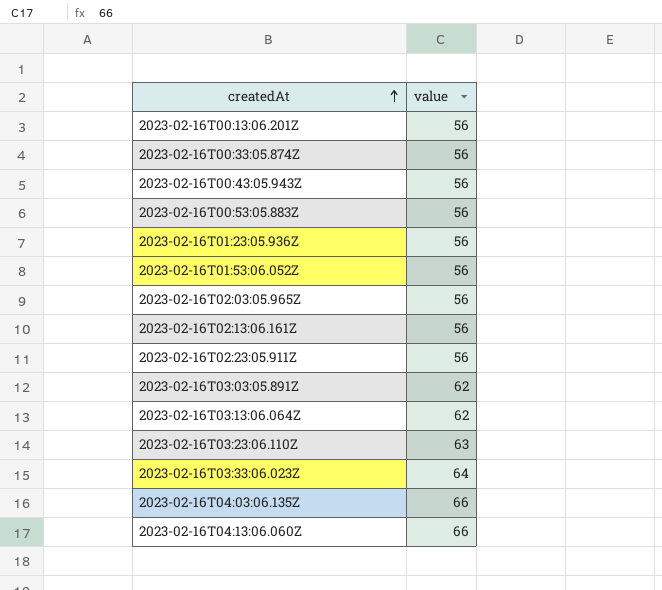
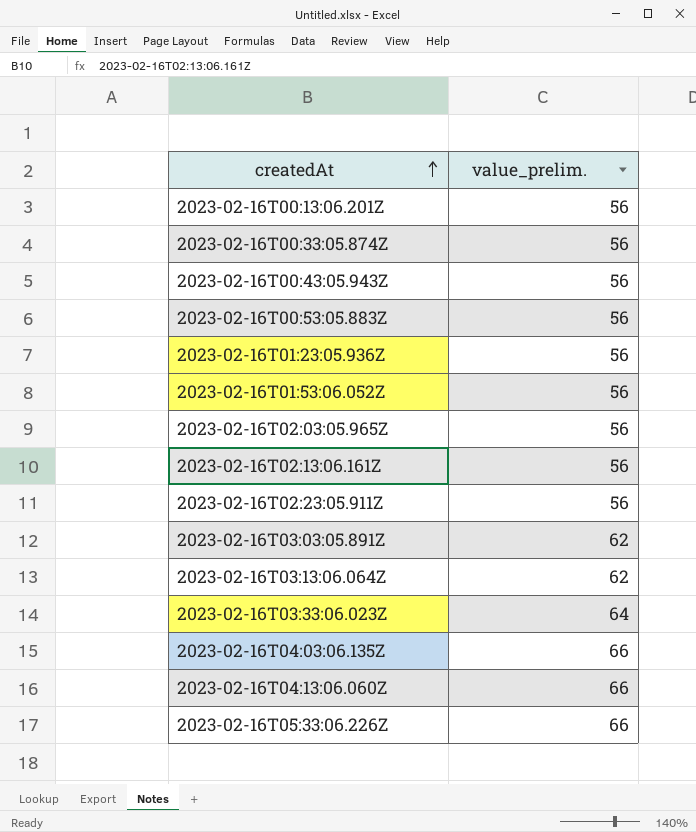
column name: value -> value_prelim.
row 2023-02-16T03:23:06.110Z: 63 -> none
row 2023-02-16T05:33:06.226Z: none -> 66

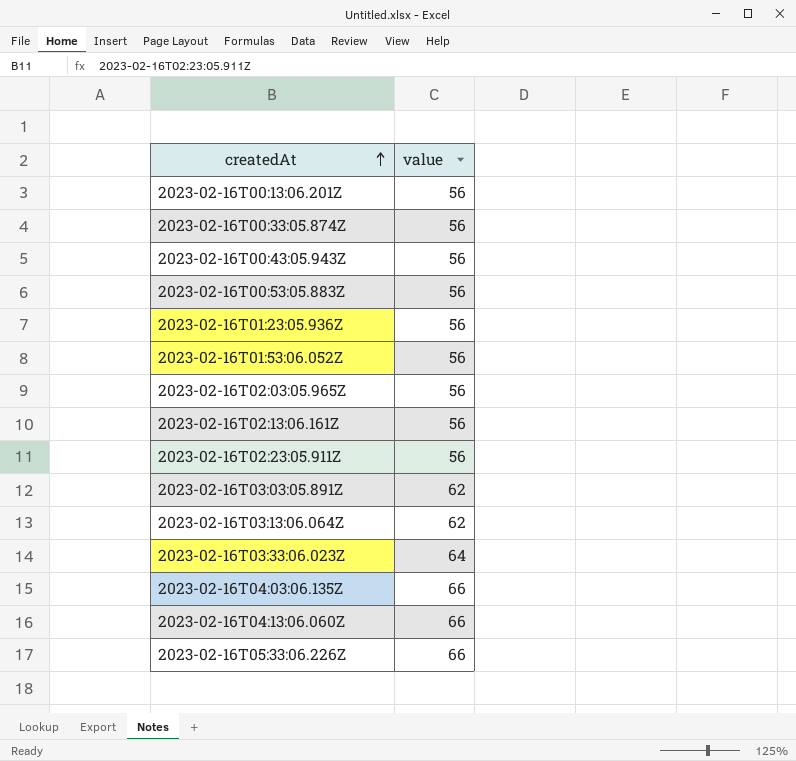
column name: value_prelim. -> value

